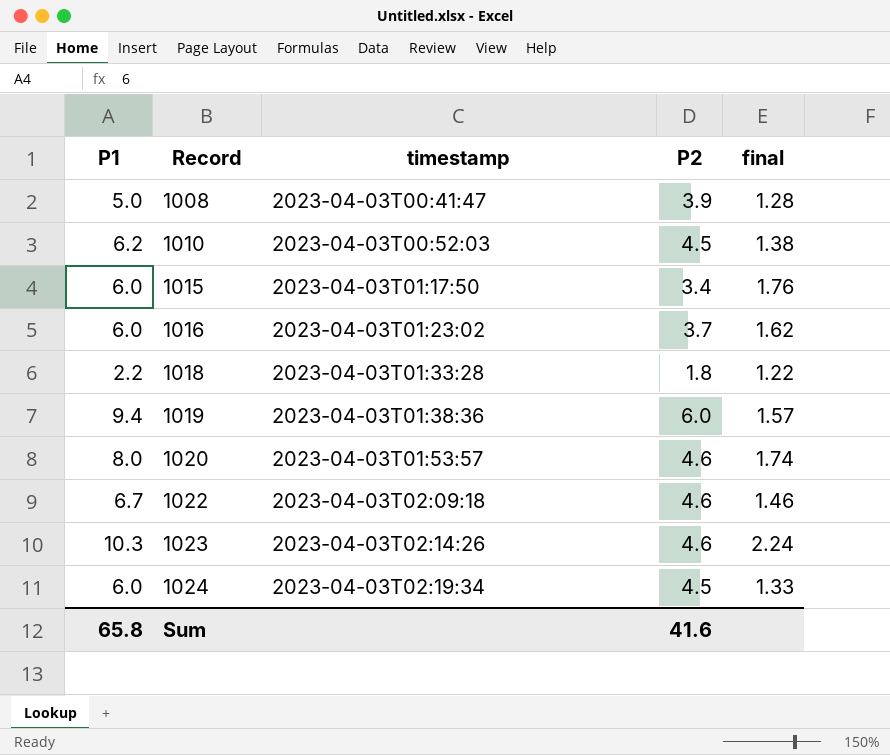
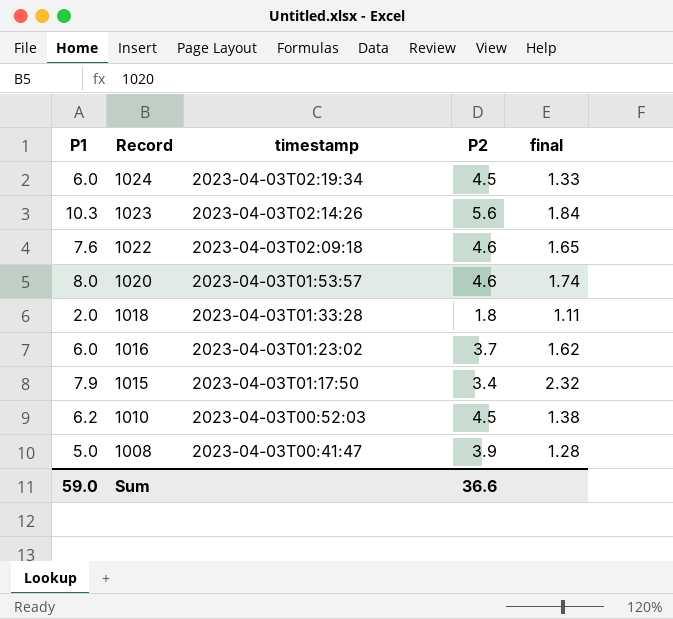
row order: Record ascending -> Record descending
row 1019: 9.4 | 2023-04-03T01:38:36 | 6.0 | 1.57 -> none
1023 | P2: 4.6 -> 5.6
1023 | final: 2.24 -> 1.84
1022 | P1: 6.7 -> 7.6
1022 | final: 1.46 -> 1.65
1018 | P1: 2.2 -> 2.0
1018 | final: 1.22 -> 1.11
1015 | P1: 6.0 -> 7.9
1015 | final: 1.76 -> 2.32
Sum | P1: 65.8 -> 59.0
Sum | P2: 41.6 -> 36.6

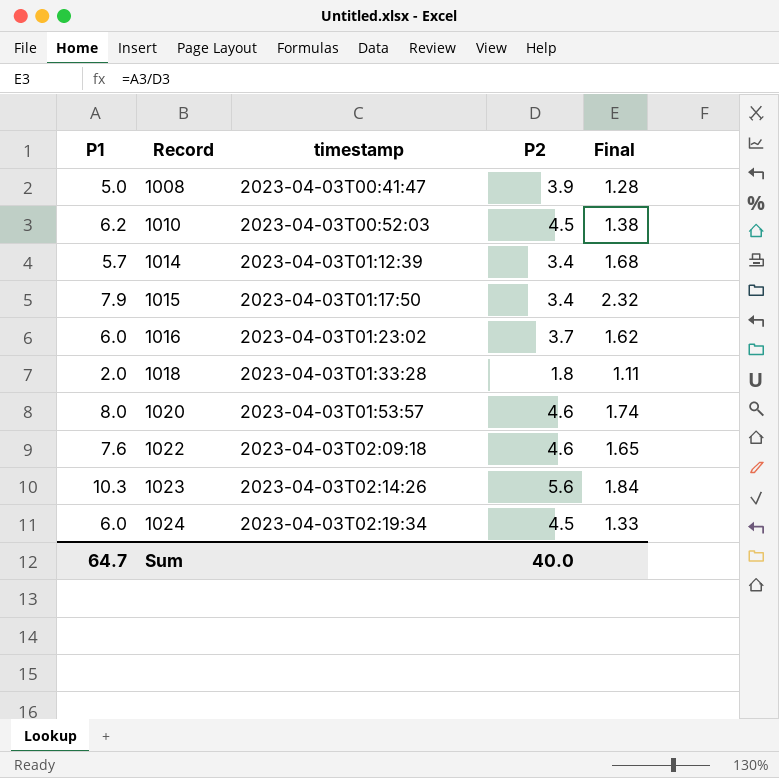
row order: Record descending -> Record ascending
column name: final -> Final
row 1014: none -> 5.7 | 2023-04-03T01:12:39 | 3.4 | 1.68
Sum | P1: 59.0 -> 64.7
Sum | P2: 36.6 -> 40.0

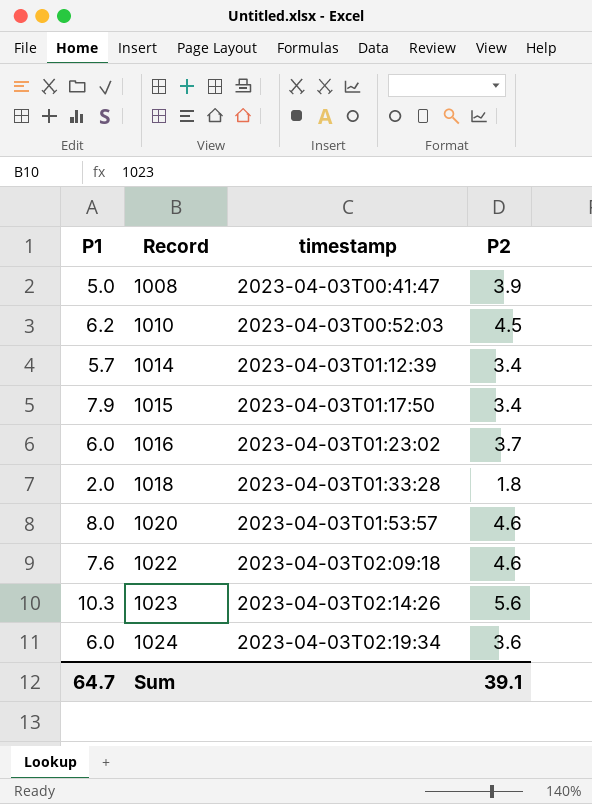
column Final | formula: [P1] / [P2] -> none
1024 | P2: 4.5 -> 3.6
Sum | P2: 40.0 -> 39.1

